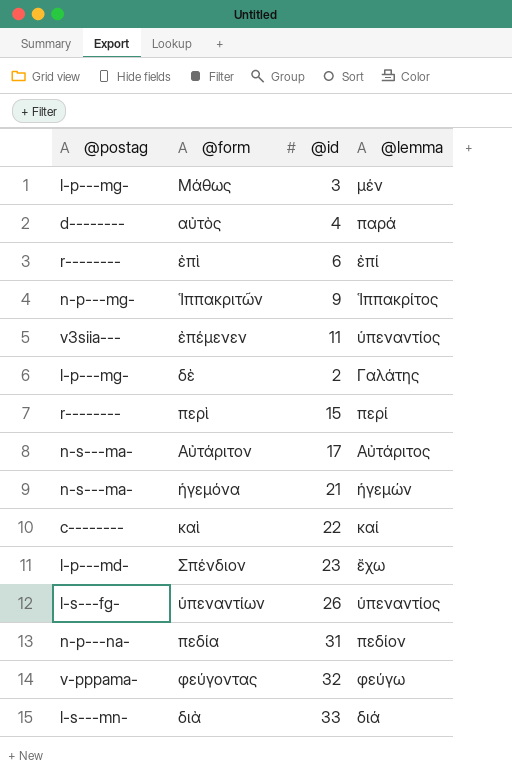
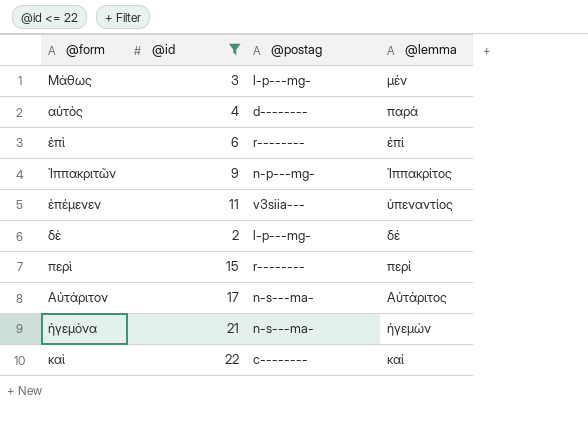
filter: none -> @id <= 22
column @postag | position: 1 -> 3
δὲ | @lemma: Γαλάτης -> δέ

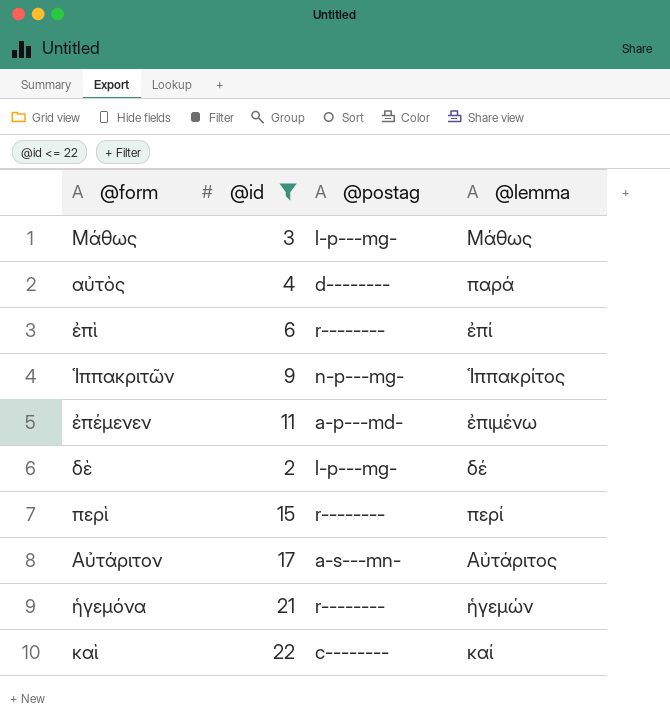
Μάθως | @lemma: μέν -> Μάθως
ἐπέμενεν | @postag: v3siia--- -> a-p---md-
ἐπέμενεν | @lemma: ὑπεναντίος -> ἐπιμένω
Αὐτάριτον | @postag: n-s---ma- -> a-s---mn-
ἡγεμόνα | @postag: n-s---ma- -> r--------

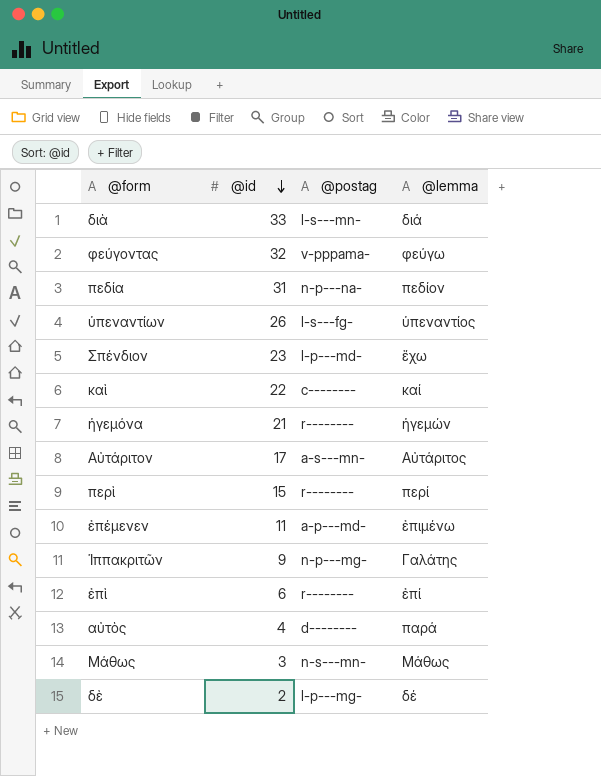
filter: @id <= 22 -> none
row order: none -> @id descending
Ἱππακριτῶν | @lemma: Ἱππακρίτος -> Γαλάτης
Μάθως | @postag: l-p---mg- -> n-s---mn-

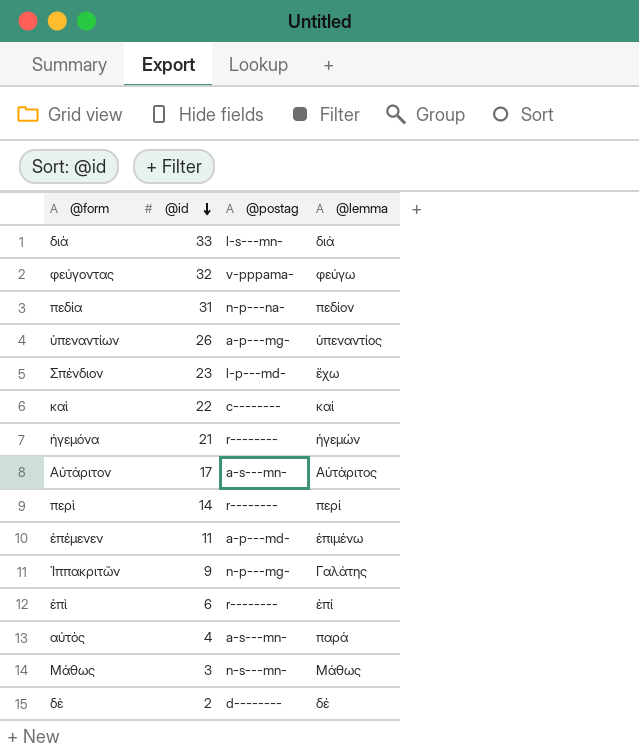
ὑπεναντίων | @postag: l-s---fg- -> a-p---mg-
περὶ | @id: 15 -> 14
αὐτὸς | @postag: d-------- -> a-s---mn-
δὲ | @postag: l-p---mg- -> d--------

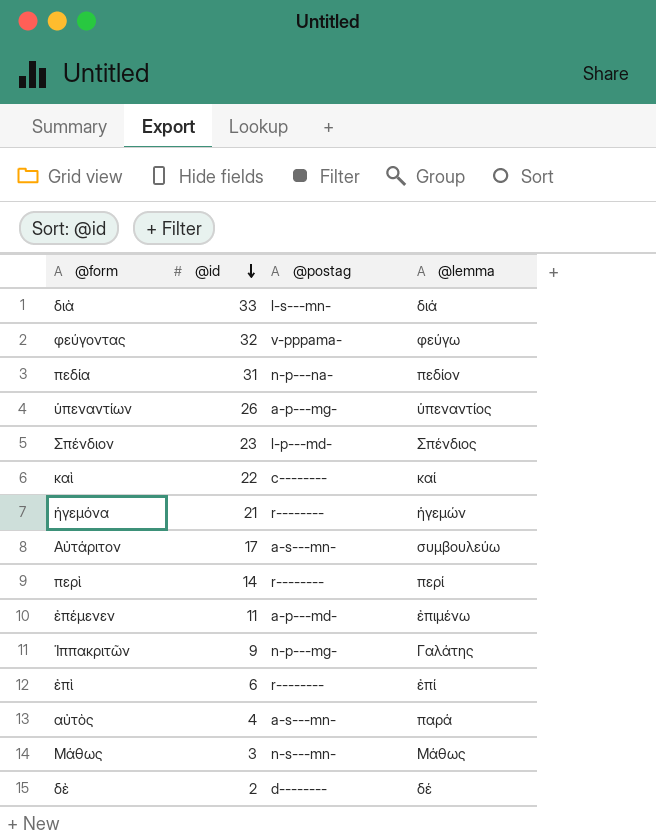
Σπένδιον | @lemma: ἔχω -> Σπένδιος
Αὐτάριτον | @lemma: Αὐτάριτος -> συμβουλεύω

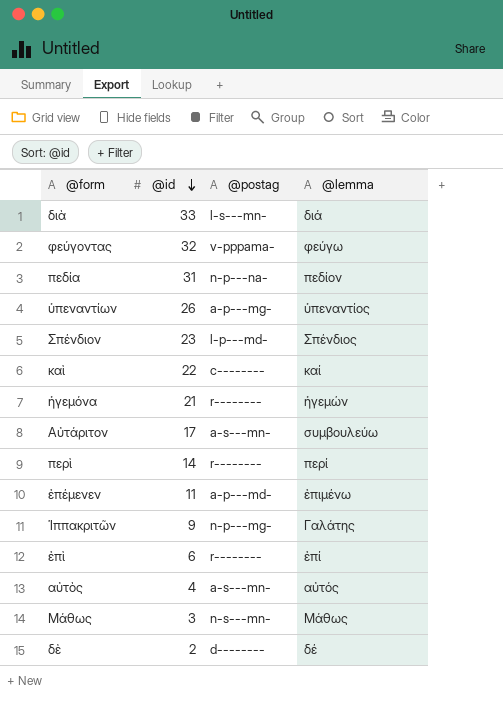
αὐτὸς | @lemma: παρά -> αὐτός

